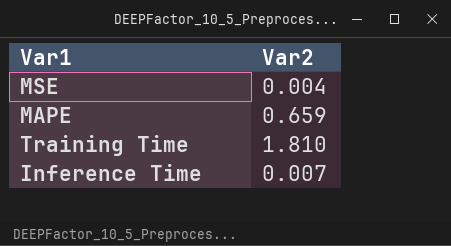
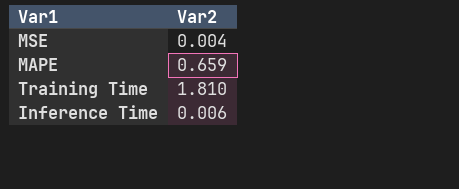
Inference Time | Var2: 0.007 -> 0.006

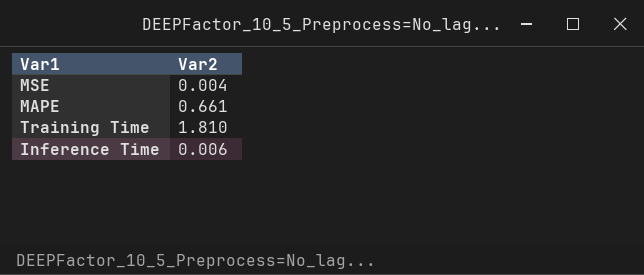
MAPE | Var2: 0.659 -> 0.661

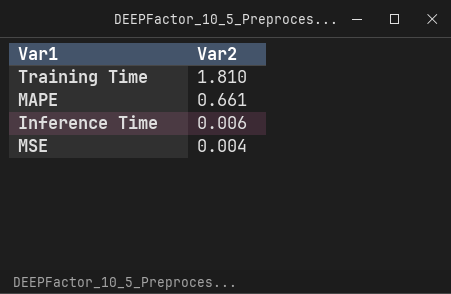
row order: none -> Var2 descending

